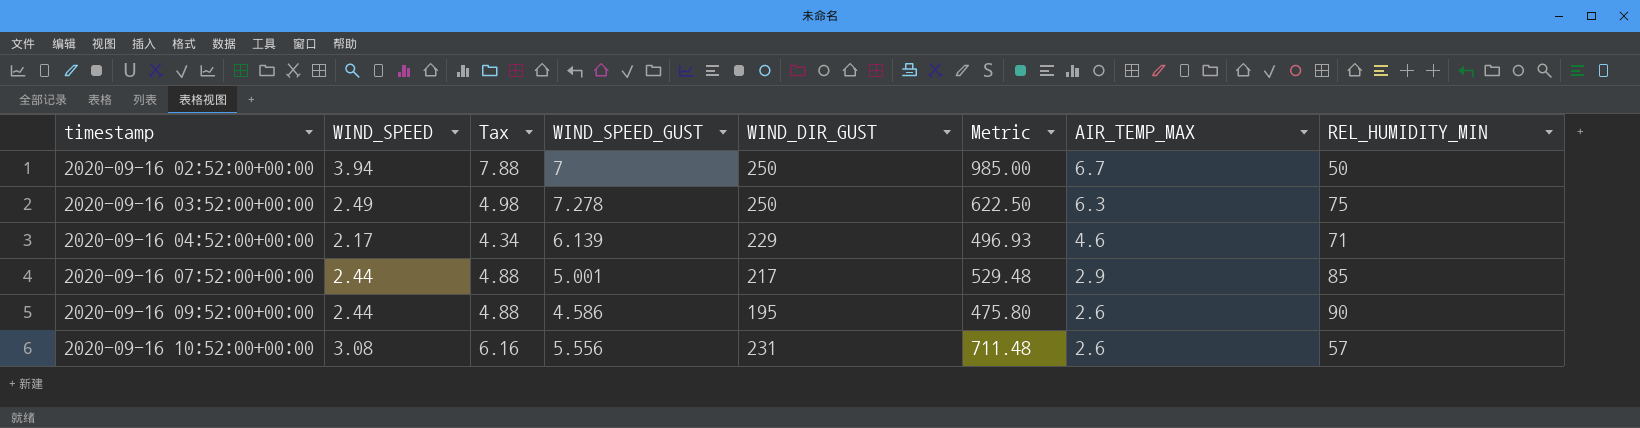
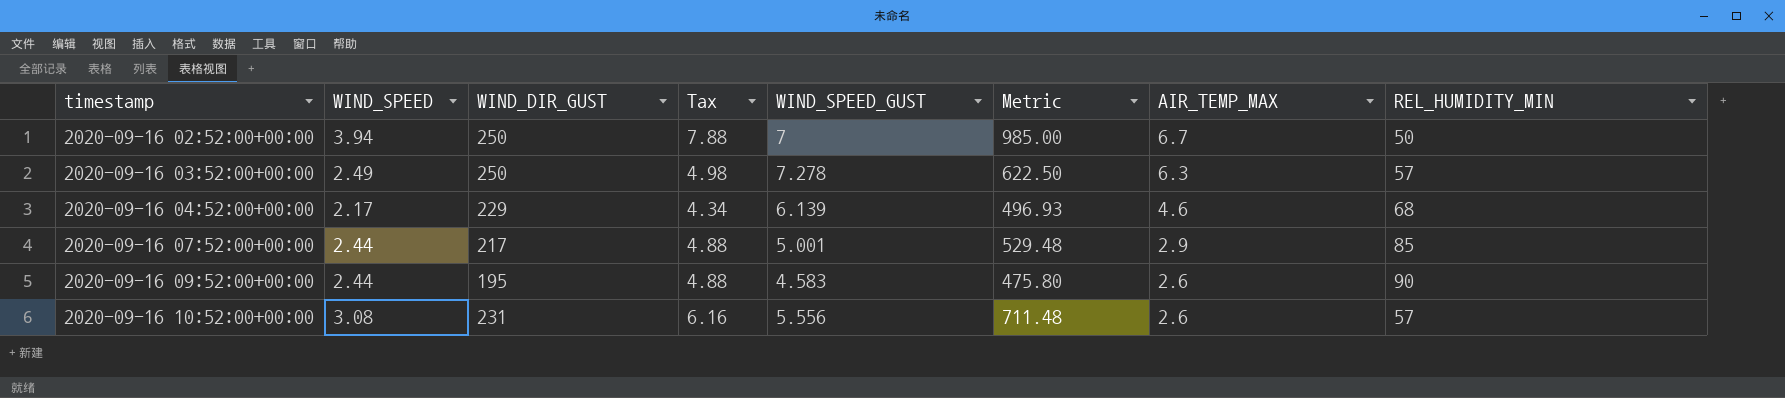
column WIND_DIR_GUST | position: 5 -> 3
2020-09-16 03:52:00+00:00 | REL_HUMIDITY_MIN: 75 -> 57
2020-09-16 04:52:00+00:00 | REL_HUMIDITY_MIN: 71 -> 68
2020-09-16 09:52:00+00:00 | WIND_SPEED_GUST: 4.586 -> 4.583

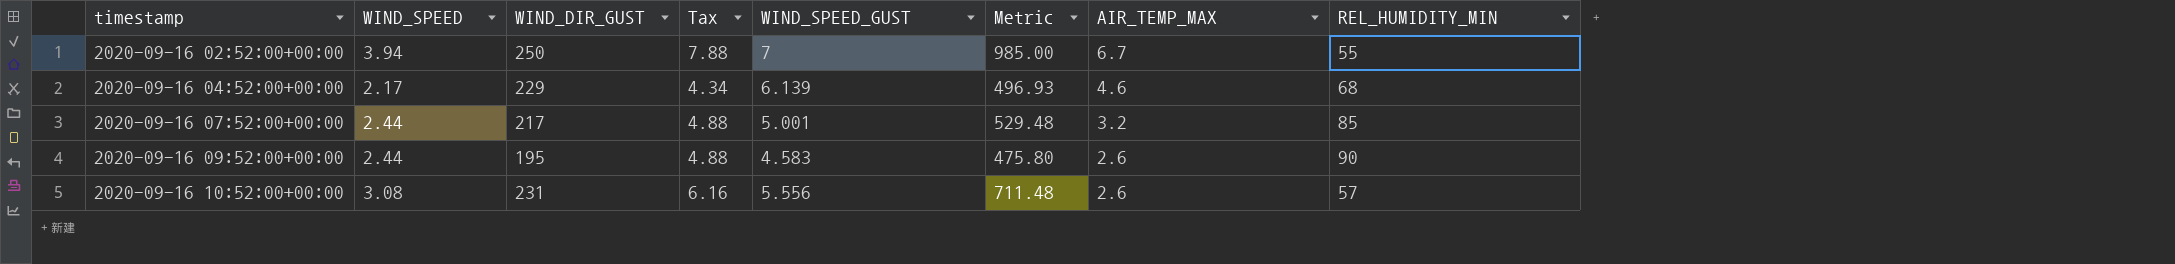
row 2020-09-16 03:52:00+00:00: 2.49 | 250 | 4.98 | 7.278 | 622.50 | 6.3 | 57 -> none
2020-09-16 02:52:00+00:00 | REL_HUMIDITY_MIN: 50 -> 55
2020-09-16 07:52:00+00:00 | AIR_TEMP_MAX: 2.9 -> 3.2

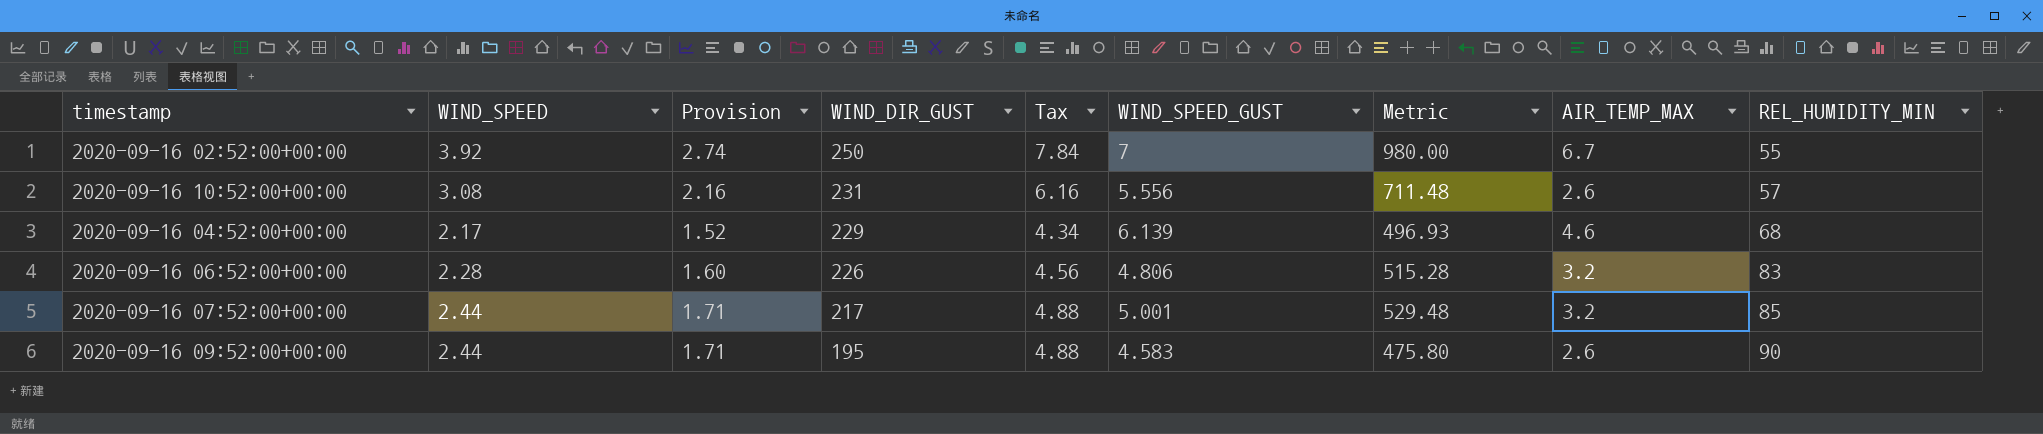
row order: timestamp ascending -> WIND_DIR_GUST descending
column Provision | formula: none -> [WIND_SPEED] * 0.7
2020-09-16 02:52:00+00:00 | WIND_SPEED: 3.94 -> 3.92
2020-09-16 02:52:00+00:00 | Tax: 7.88 -> 7.84
2020-09-16 02:52:00+00:00 | Metric: 985.00 -> 980.00
row 2020-09-16 06:52:00+00:00: none -> 2.28 | 1.60 | 226 | 4.56 | 4.806 | 515.28 | 3.2 | 83

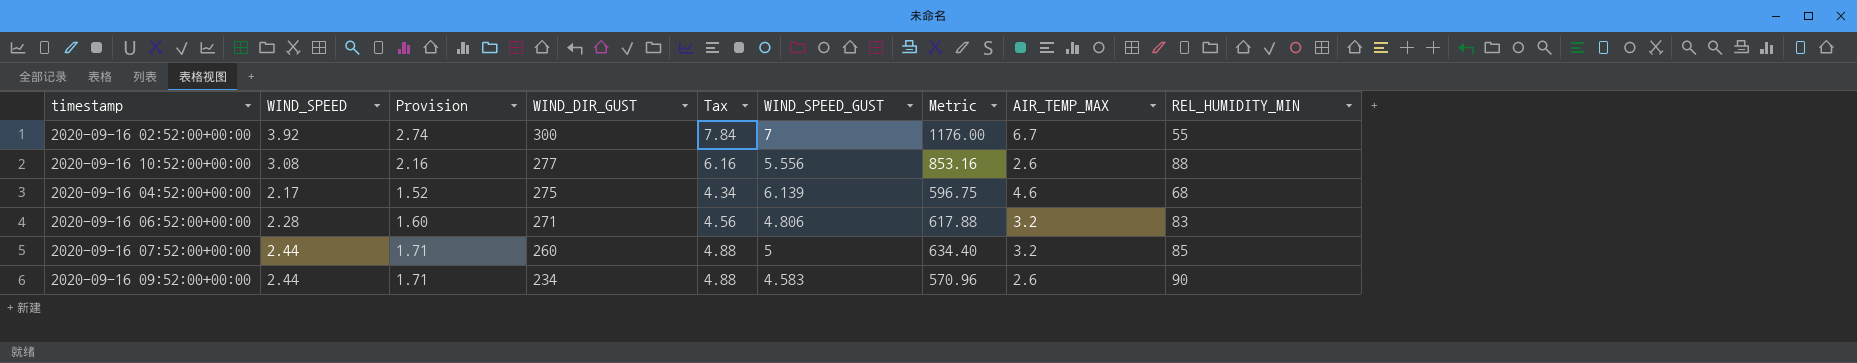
2020-09-16 02:52:00+00:00 | WIND_DIR_GUST: 250 -> 300
2020-09-16 02:52:00+00:00 | Metric: 980.00 -> 1176.00
2020-09-16 10:52:00+00:00 | WIND_DIR_GUST: 231 -> 277
2020-09-16 10:52:00+00:00 | Metric: 711.48 -> 853.16
2020-09-16 10:52:00+00:00 | REL_HUMIDITY_MIN: 57 -> 88
2020-09-16 04:52:00+00:00 | WIND_DIR_GUST: 229 -> 275
2020-09-16 04:52:00+00:00 | Metric: 496.93 -> 596.75
2020-09-16 06:52:00+00:00 | WIND_DIR_GUST: 226 -> 271
2020-09-16 06:52:00+00:00 | Metric: 515.28 -> 617.88
2020-09-16 07:52:00+00:00 | WIND_DIR_GUST: 217 -> 260
2020-09-16 07:52:00+00:00 | WIND_SPEED_GUST: 5.001 -> 5
2020-09-16 07:52:00+00:00 | Metric: 529.48 -> 634.40
2020-09-16 09:52:00+00:00 | WIND_DIR_GUST: 195 -> 234
2020-09-16 09:52:00+00:00 | Metric: 475.80 -> 570.96

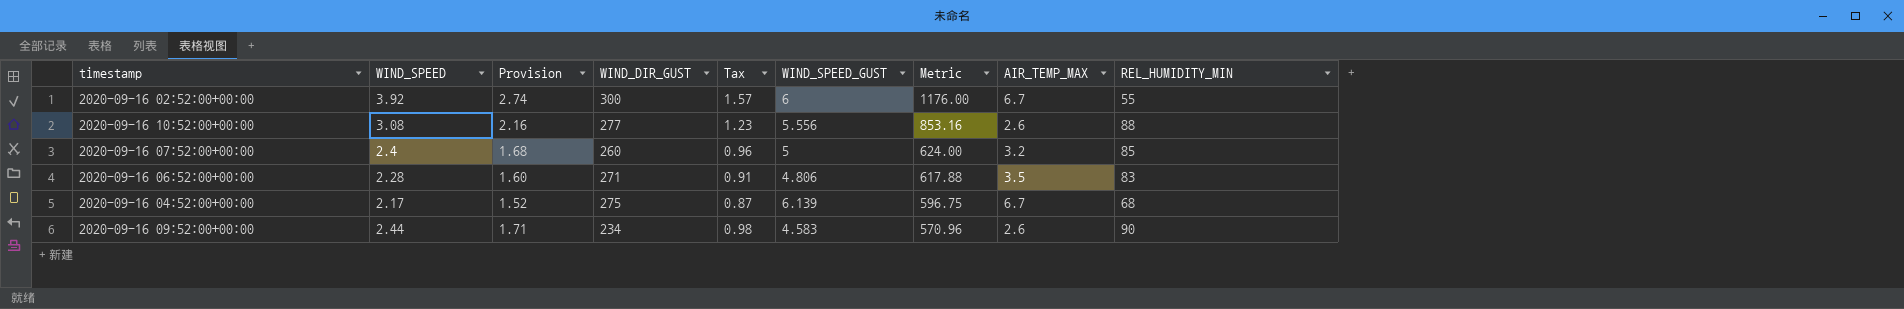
row order: WIND_DIR_GUST descending -> Metric descending
column Tax | formula: [WIND_SPEED] * 2 -> [WIND_SPEED] * 0.4
2020-09-16 02:52:00+00:00 | WIND_SPEED_GUST: 7 -> 6
2020-09-16 07:52:00+00:00 | WIND_SPEED: 2.44 -> 2.4
2020-09-16 07:52:00+00:00 | Provision: 1.71 -> 1.68
2020-09-16 07:52:00+00:00 | Metric: 634.40 -> 624.00
2020-09-16 06:52:00+00:00 | AIR_TEMP_MAX: 3.2 -> 3.5
2020-09-16 04:52:00+00:00 | AIR_TEMP_MAX: 4.6 -> 6.7

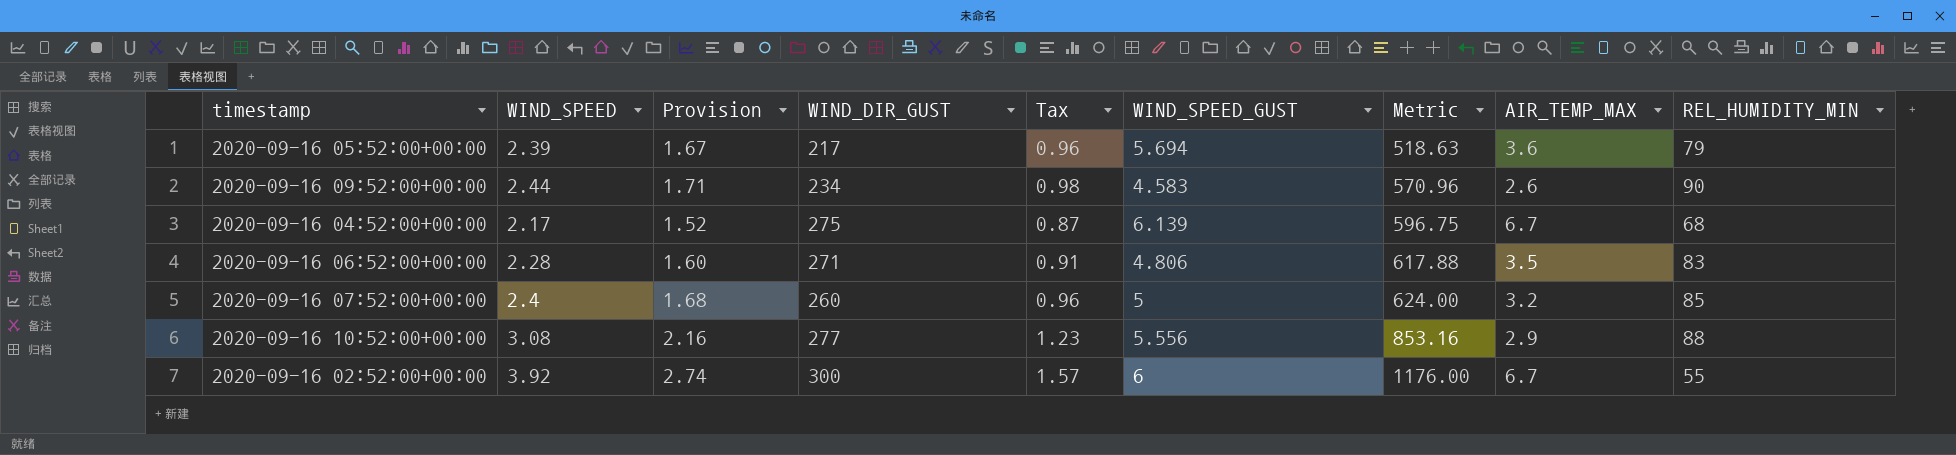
row order: Metric descending -> Metric ascending
row 2020-09-16 05:52:00+00:00: none -> 2.39 | 1.67 | 217 | 0.96 | 5.694 | 518.63 | 3.6 | 79
2020-09-16 10:52:00+00:00 | AIR_TEMP_MAX: 2.6 -> 2.9

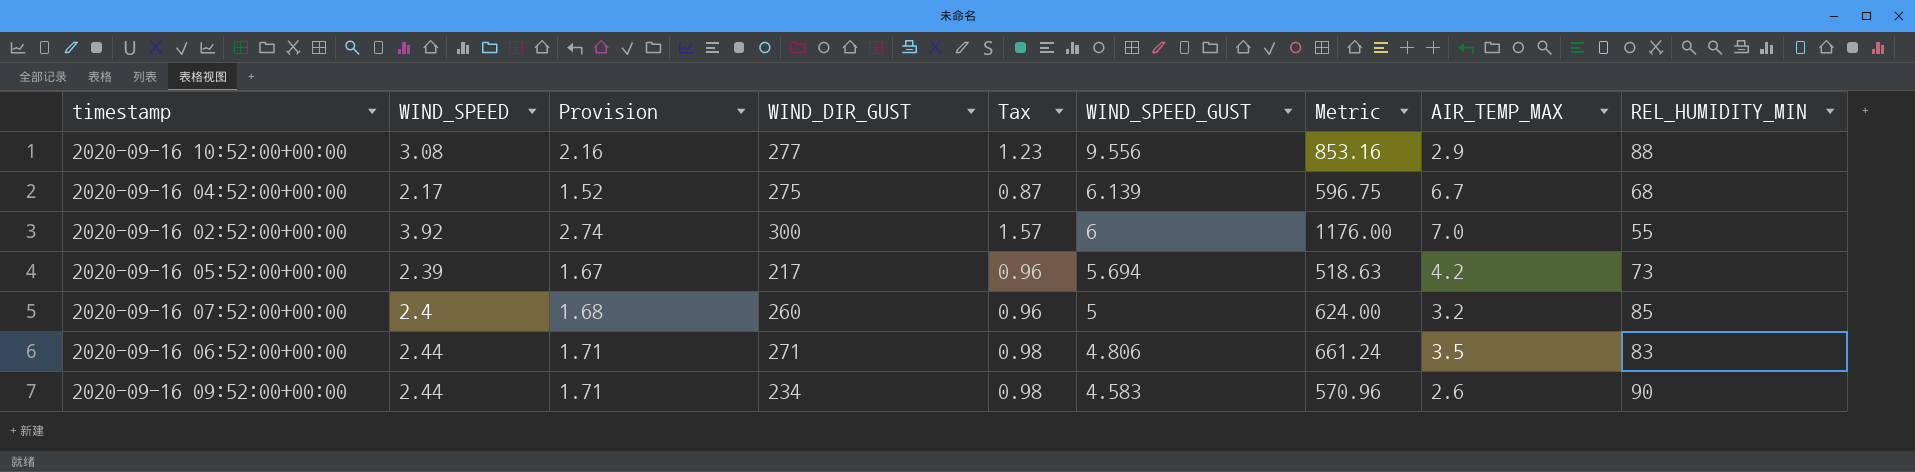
row order: Metric ascending -> WIND_SPEED_GUST descending
2020-09-16 10:52:00+00:00 | WIND_SPEED_GUST: 5.556 -> 9.556
2020-09-16 02:52:00+00:00 | AIR_TEMP_MAX: 6.7 -> 7.0
2020-09-16 05:52:00+00:00 | AIR_TEMP_MAX: 3.6 -> 4.2
2020-09-16 05:52:00+00:00 | REL_HUMIDITY_MIN: 79 -> 73
2020-09-16 06:52:00+00:00 | WIND_SPEED: 2.28 -> 2.44
2020-09-16 06:52:00+00:00 | Provision: 1.60 -> 1.71
2020-09-16 06:52:00+00:00 | Tax: 0.91 -> 0.98
2020-09-16 06:52:00+00:00 | Metric: 617.88 -> 661.24

